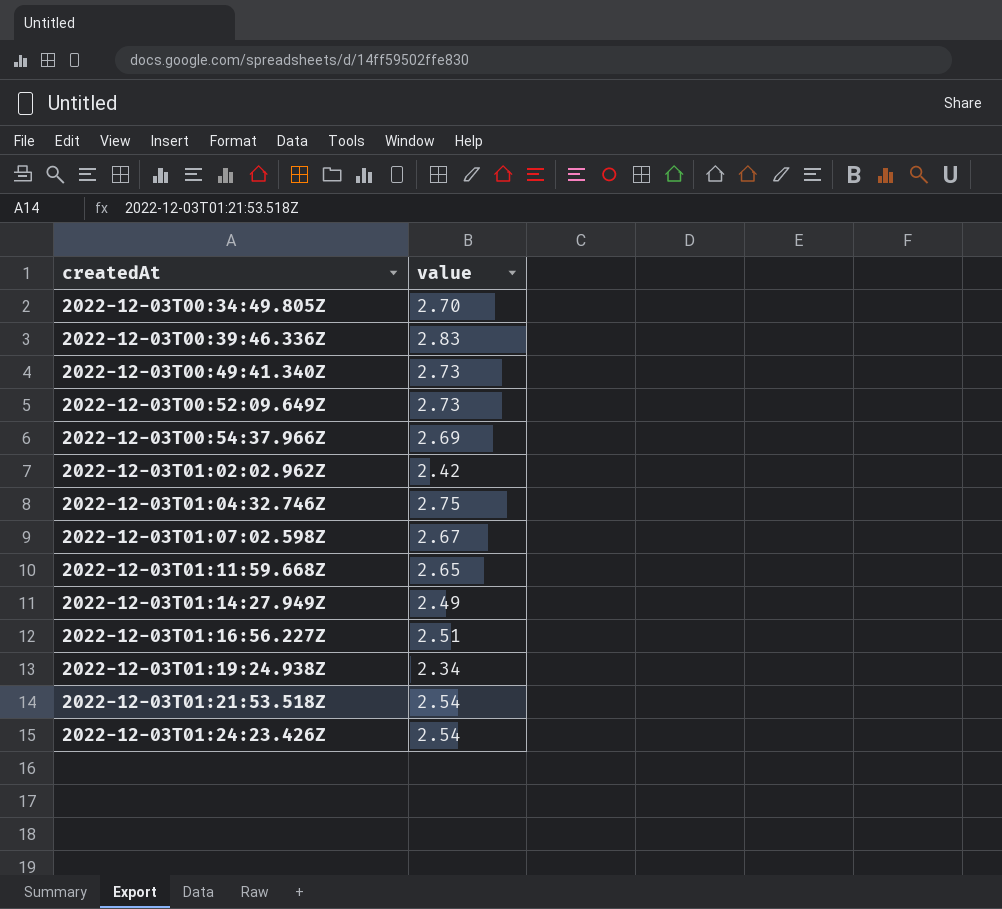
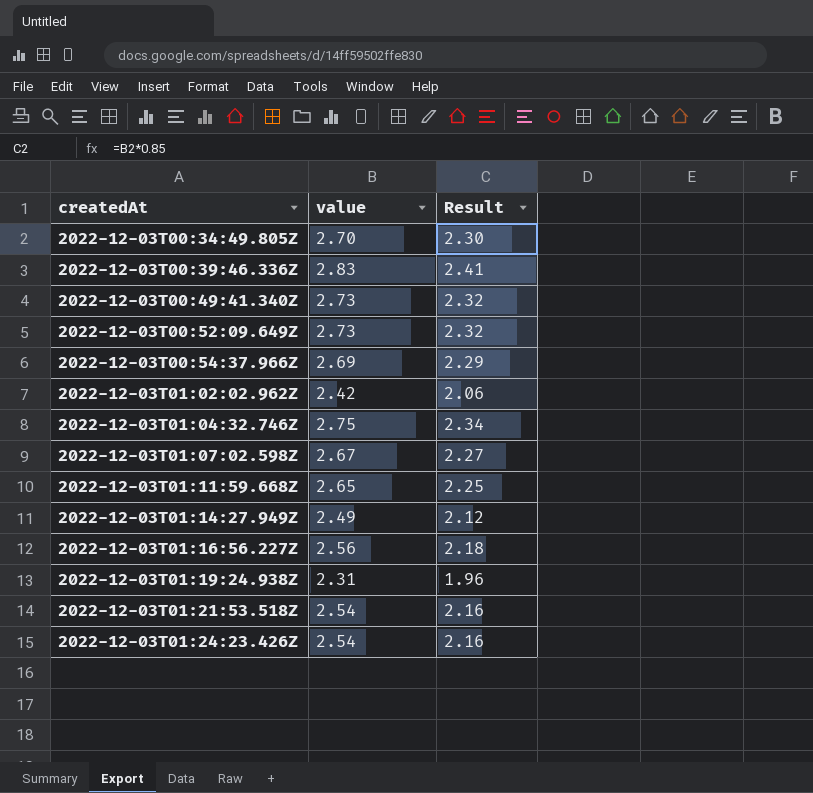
column Result | formula: none -> [value] * 0.85
2022-12-03T01:16:56.227Z | value: 2.51 -> 2.56
2022-12-03T01:19:24.938Z | value: 2.34 -> 2.31

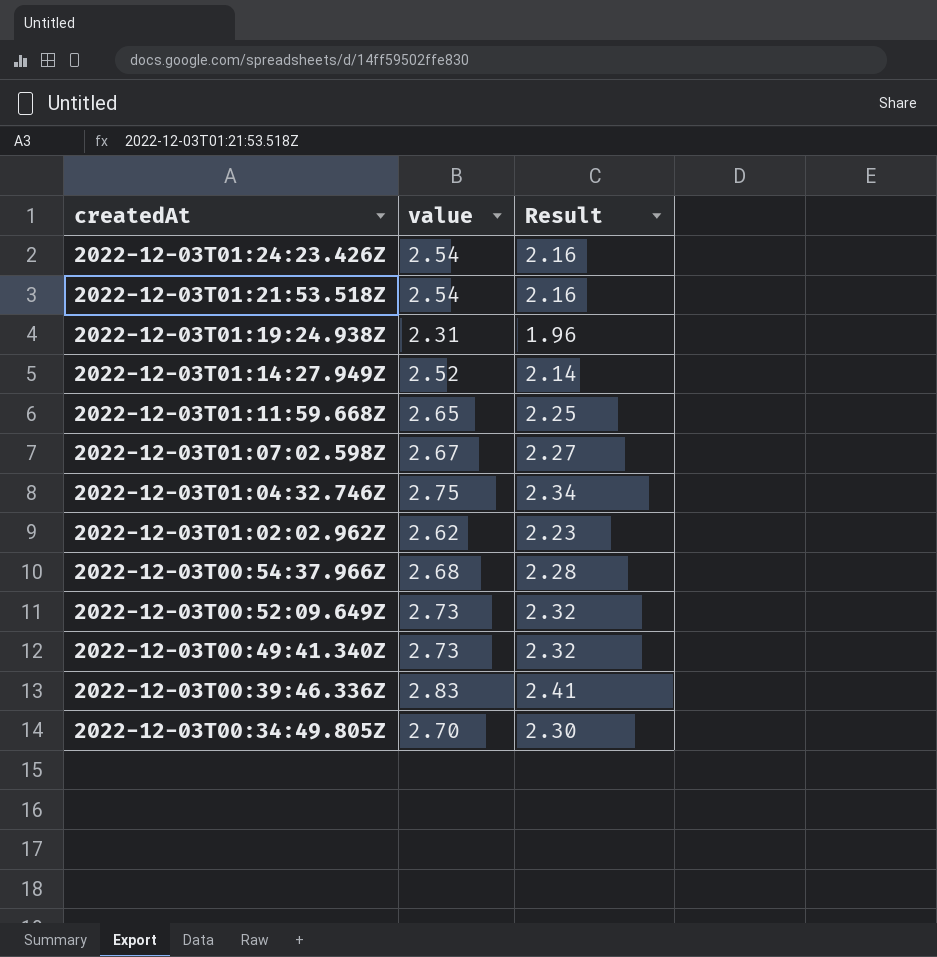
row order: createdAt ascending -> createdAt descending
row 2022-12-03T01:16:56.227Z: 2.56 | 2.18 -> none
2022-12-03T01:14:27.949Z | value: 2.49 -> 2.52
2022-12-03T01:14:27.949Z | Result: 2.12 -> 2.14
2022-12-03T01:02:02.962Z | value: 2.42 -> 2.62
2022-12-03T01:02:02.962Z | Result: 2.06 -> 2.23
2022-12-03T00:54:37.966Z | value: 2.69 -> 2.68
2022-12-03T00:54:37.966Z | Result: 2.29 -> 2.28

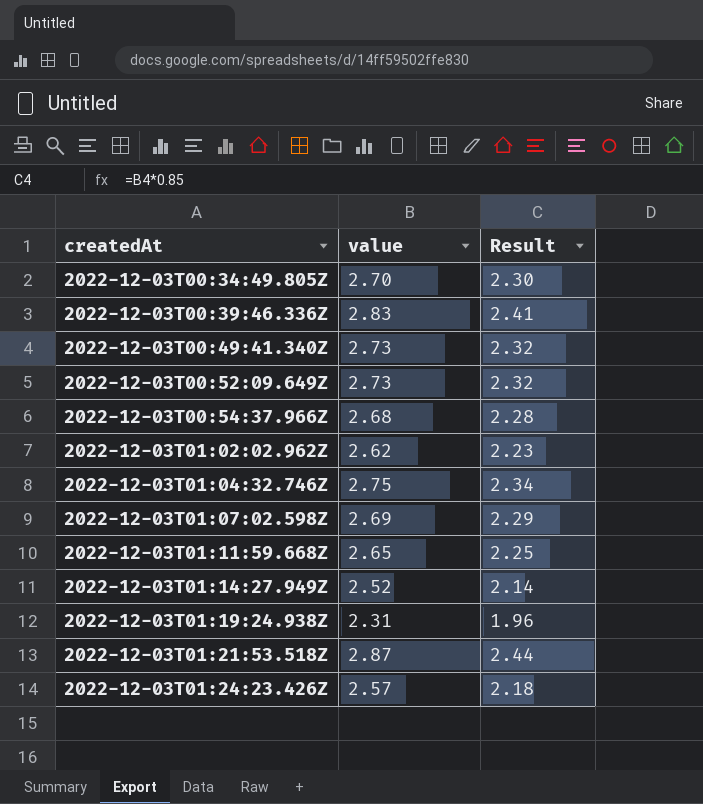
row order: createdAt descending -> createdAt ascending
2022-12-03T01:07:02.598Z | value: 2.67 -> 2.69
2022-12-03T01:07:02.598Z | Result: 2.27 -> 2.29
2022-12-03T01:21:53.518Z | value: 2.54 -> 2.87
2022-12-03T01:21:53.518Z | Result: 2.16 -> 2.44
2022-12-03T01:24:23.426Z | value: 2.54 -> 2.57
2022-12-03T01:24:23.426Z | Result: 2.16 -> 2.18

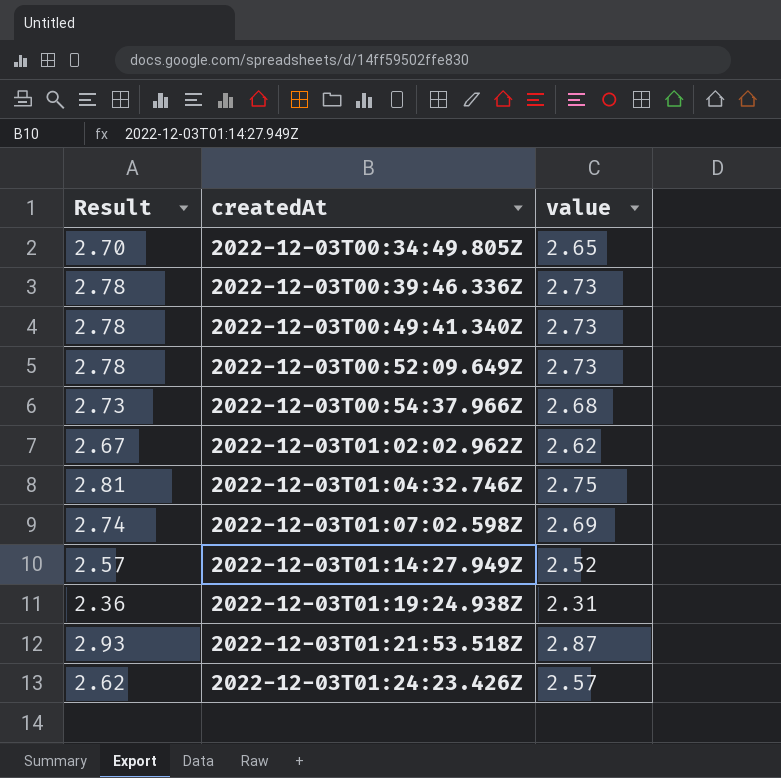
column Result | formula: [value] * 0.85 -> [value] * 1.02
column Result | position: 3 -> 1
row 2022-12-03T01:11:59.668Z: 2.65 | 2.25 -> none
2022-12-03T00:34:49.805Z | value: 2.70 -> 2.65
2022-12-03T00:39:46.336Z | value: 2.83 -> 2.73

